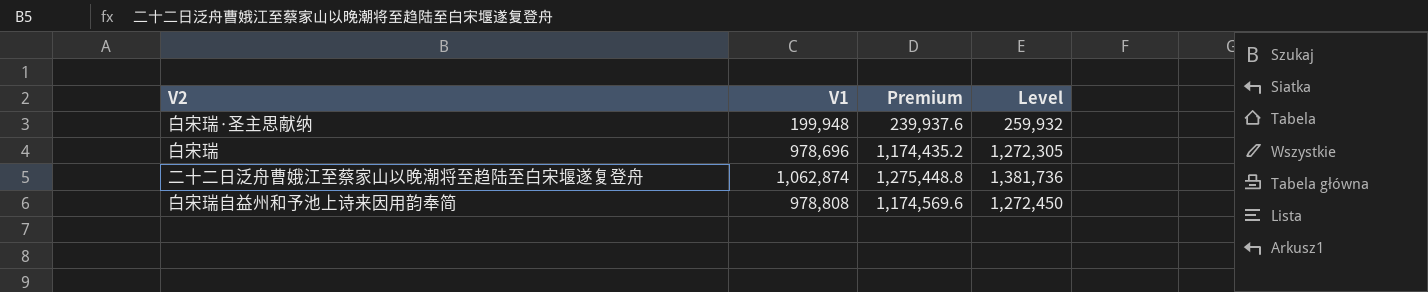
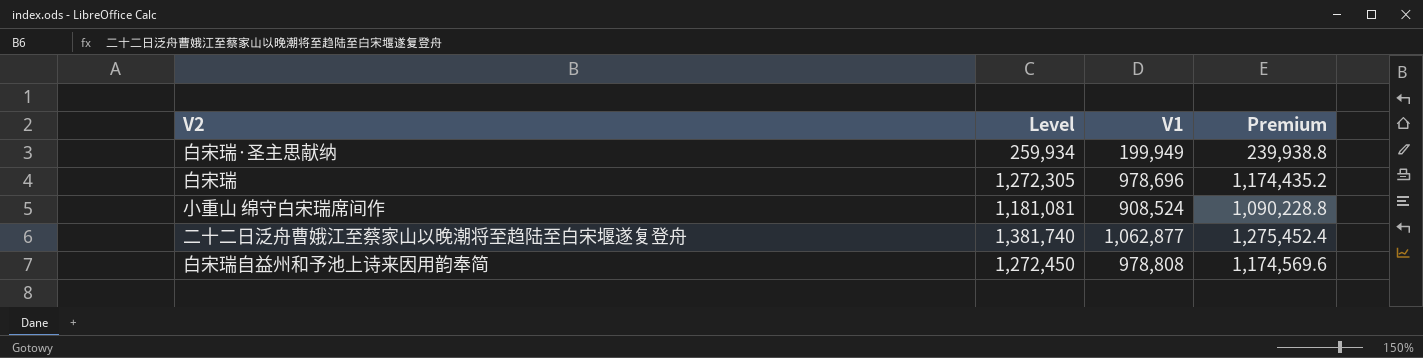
column Level | position: 4 -> 2
白宋瑞·圣主思献纳 | Level: 259,932 -> 259,934
白宋瑞·圣主思献纳 | V1: 199,948 -> 199,949
白宋瑞·圣主思献纳 | Premium: 239,937.6 -> 239,938.8
row 小重山 绵守白宋瑞席间作: none -> 1,181,081 | 908,524 | 1,090,228.8
二十二日泛舟曹娥江至蔡家山以晚潮将至趋陆至白宋堰遂复登舟 | Level: 1,381,736 -> 1,381,740
二十二日泛舟曹娥江至蔡家山以晚潮将至趋陆至白宋堰遂复登舟 | V1: 1,062,874 -> 1,062,877
二十二日泛舟曹娥江至蔡家山以晚潮将至趋陆至白宋堰遂复登舟 | Premium: 1,275,448.8 -> 1,275,452.4

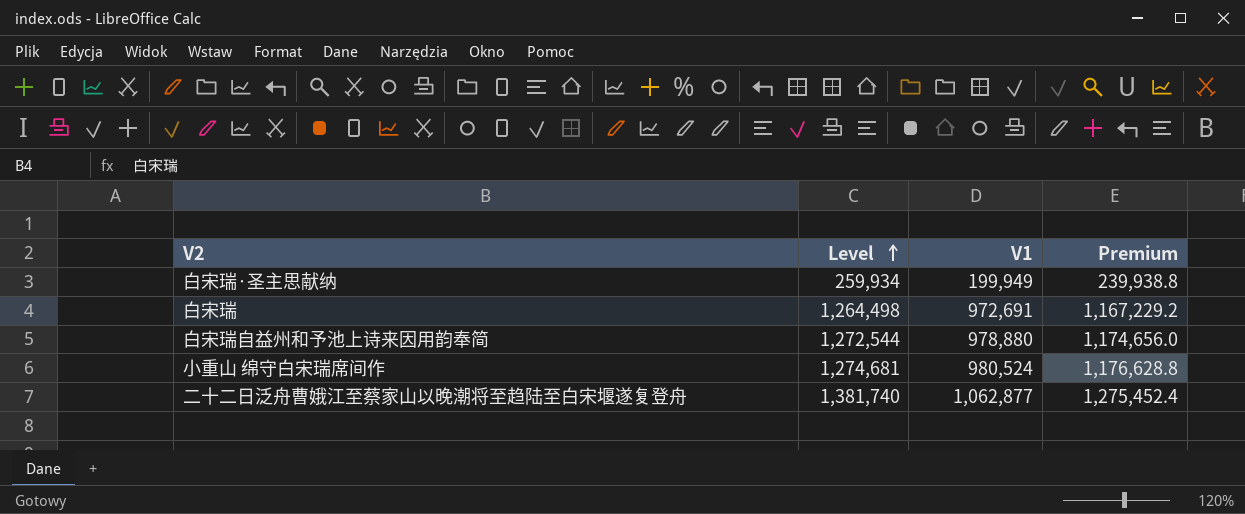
row order: none -> Level ascending
白宋瑞 | Level: 1,272,305 -> 1,264,498
白宋瑞 | V1: 978,696 -> 972,691
白宋瑞 | Premium: 1,174,435.2 -> 1,167,229.2
白宋瑞自益州和予池上诗来因用韵奉简 | Level: 1,272,450 -> 1,272,544
白宋瑞自益州和予池上诗来因用韵奉简 | V1: 978,808 -> 978,880
白宋瑞自益州和予池上诗来因用韵奉简 | Premium: 1,174,569.6 -> 1,174,656.0
小重山 绵守白宋瑞席间作 | Level: 1,181,081 -> 1,274,681
小重山 绵守白宋瑞席间作 | V1: 908,524 -> 980,524
小重山 绵守白宋瑞席间作 | Premium: 1,090,228.8 -> 1,176,628.8

